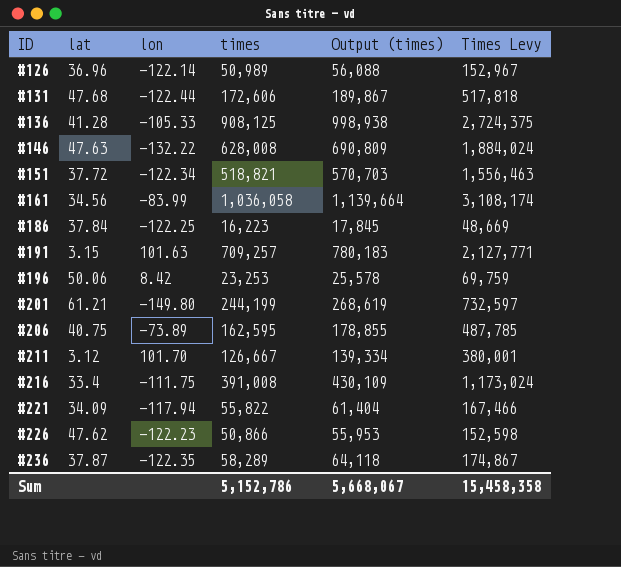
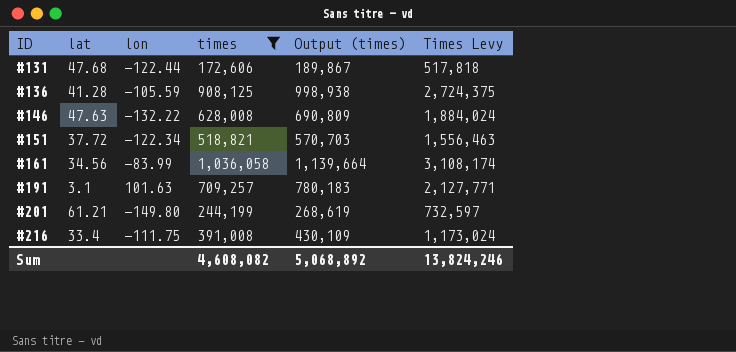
filter: none -> times >= 172,606
#136 | lon: -105.33 -> -105.59
#191 | lat: 3.15 -> 3.1
Sum | times: 5,152,786 -> 4,608,082
Sum | Output (times): 5,668,067 -> 5,068,892
Sum | Times Levy: 15,458,358 -> 13,824,246

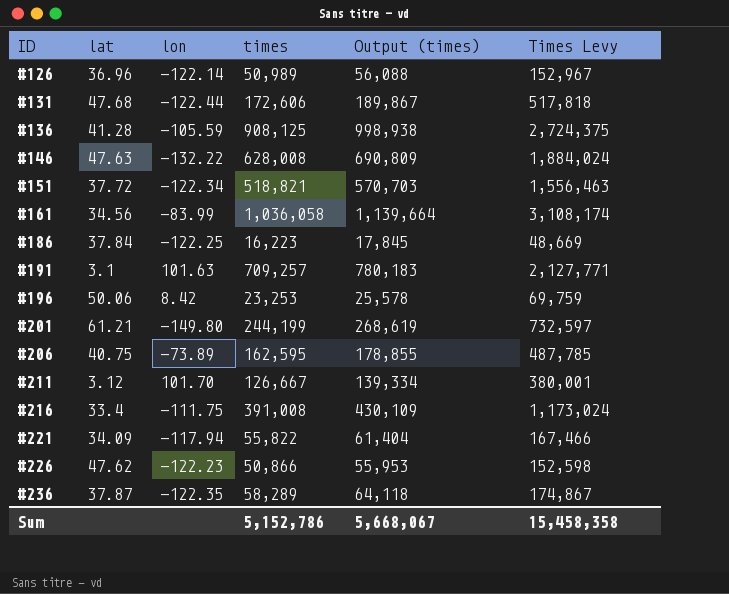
filter: times >= 172,606 -> none
Sum | times: 4,608,082 -> 5,152,786
Sum | Output (times): 5,068,892 -> 5,668,067
Sum | Times Levy: 13,824,246 -> 15,458,358

